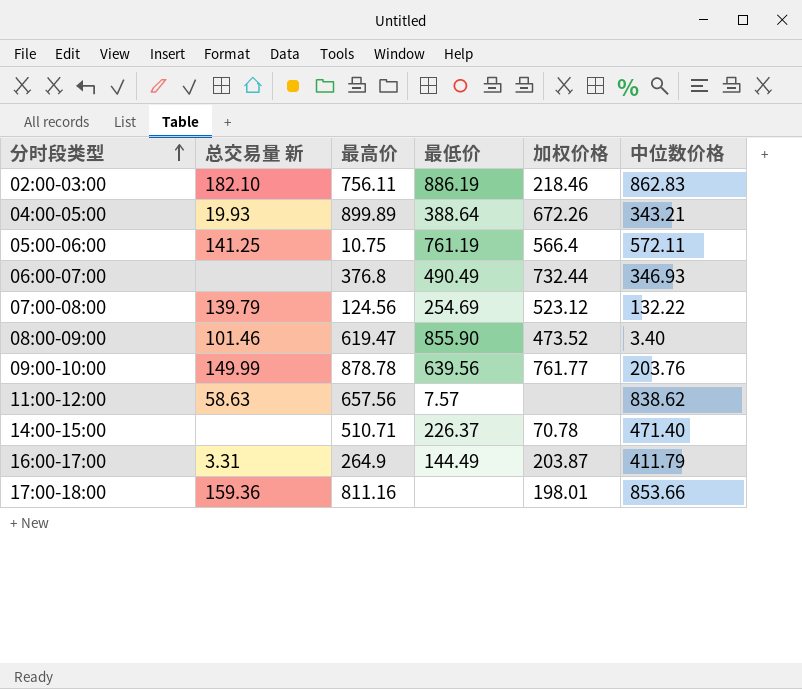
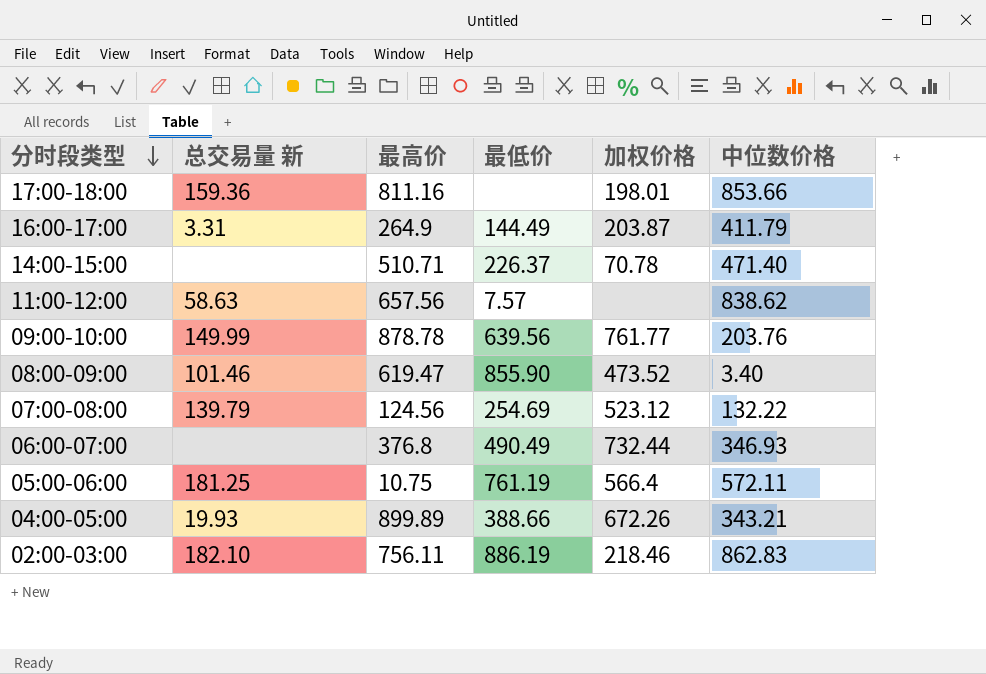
row order: 分时段类型 ascending -> 分时段类型 descending
05:00-06:00 | 总交易量 新: 141.25 -> 181.25
04:00-05:00 | 最低价: 388.64 -> 388.66

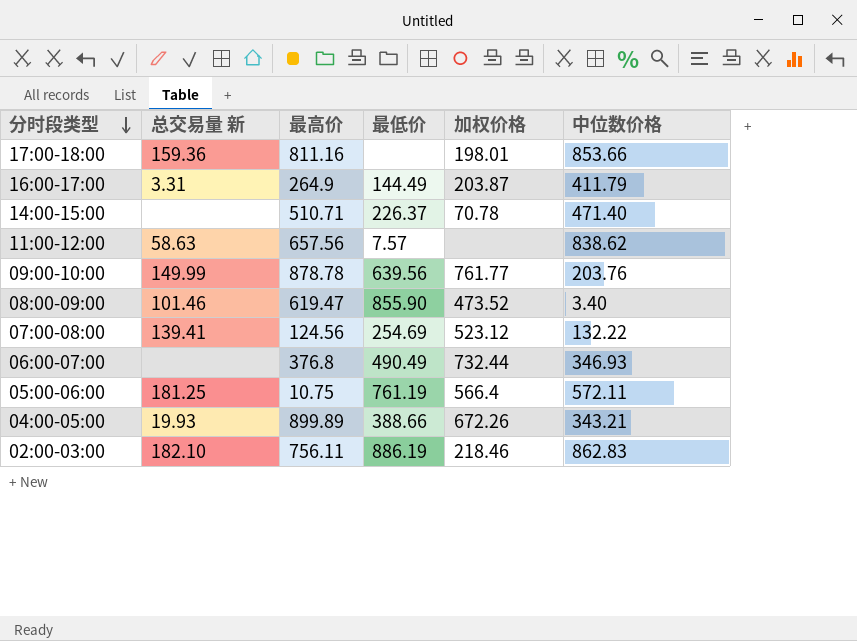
07:00-08:00 | 总交易量 新: 139.79 -> 139.41

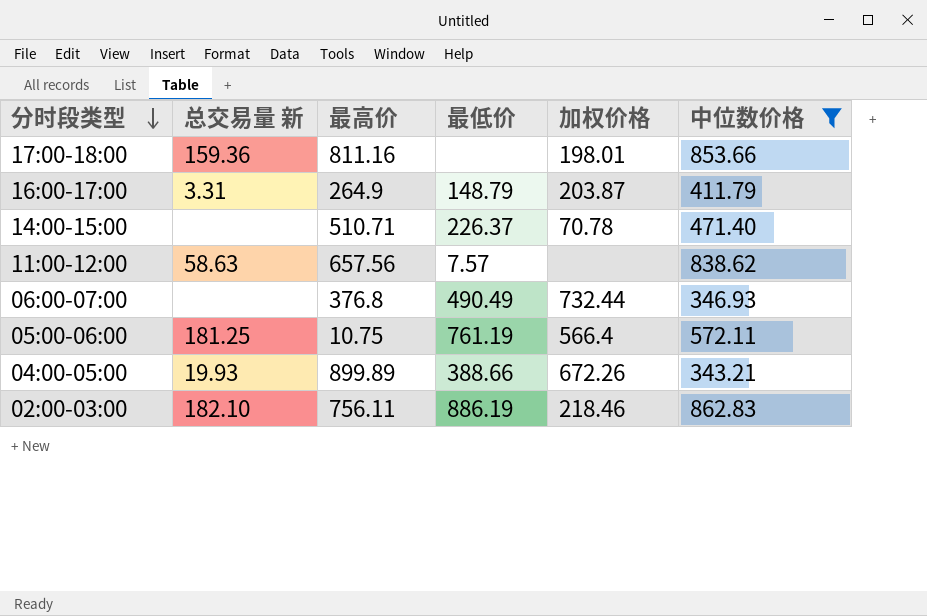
filter: none -> 中位数价格 >= 343.21
16:00-17:00 | 最低价: 144.49 -> 148.79

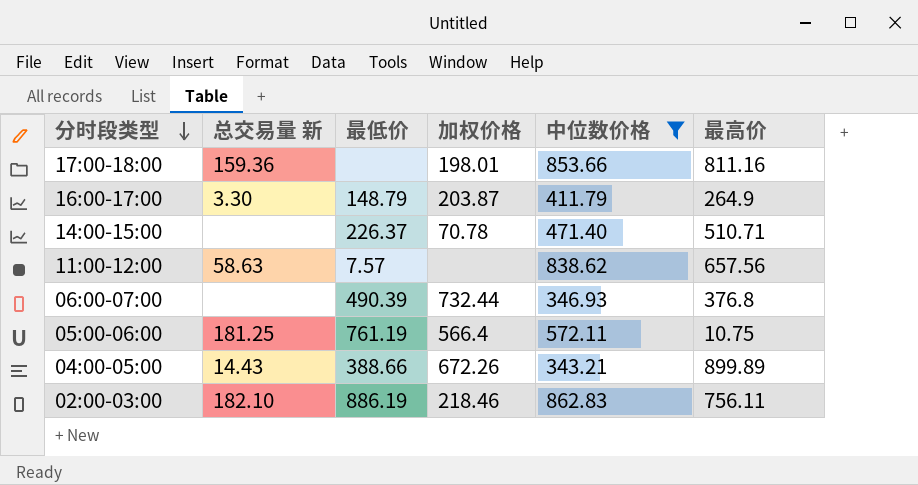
column 最高价 | position: 3 -> 6
16:00-17:00 | 总交易量 新: 3.31 -> 3.30
06:00-07:00 | 最低价: 490.49 -> 490.39
04:00-05:00 | 总交易量 新: 19.93 -> 14.43

